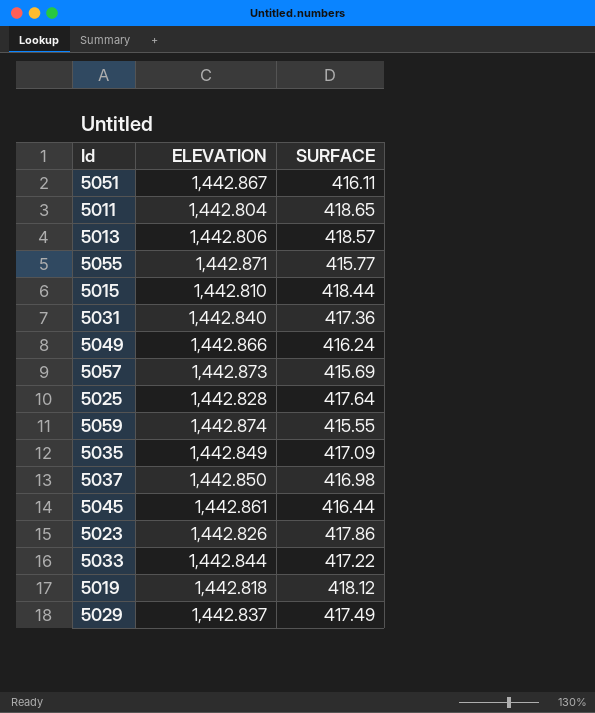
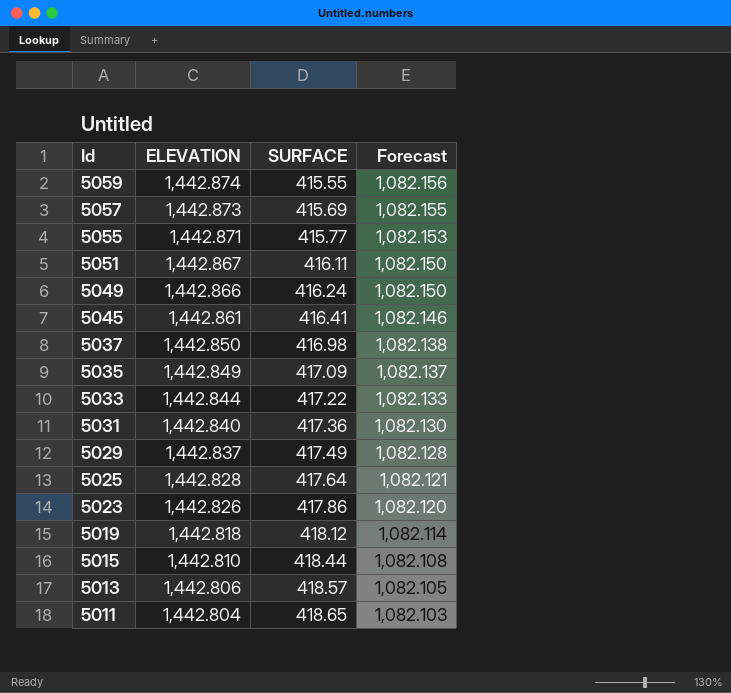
row order: none -> Id descending
column Forecast | formula: none -> [ELEVATION] * 0.75
5045 | SURFACE: 416.44 -> 416.41

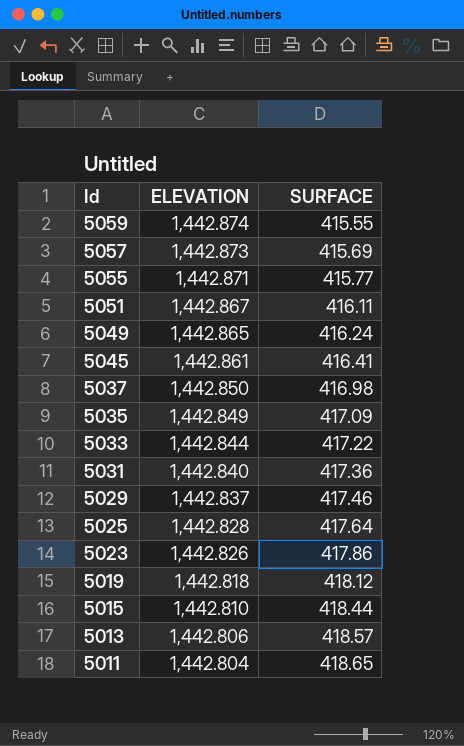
column Forecast | formula: [ELEVATION] * 0.75 -> none
5049 | ELEVATION: 1,442.866 -> 1,442.865
5029 | SURFACE: 417.49 -> 417.46

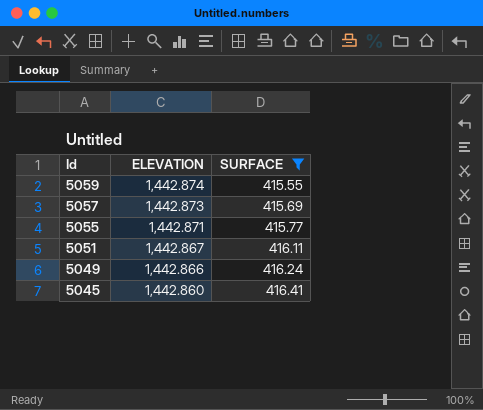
filter: none -> SURFACE <= 416.41
5049 | ELEVATION: 1,442.865 -> 1,442.866
5045 | ELEVATION: 1,442.861 -> 1,442.860

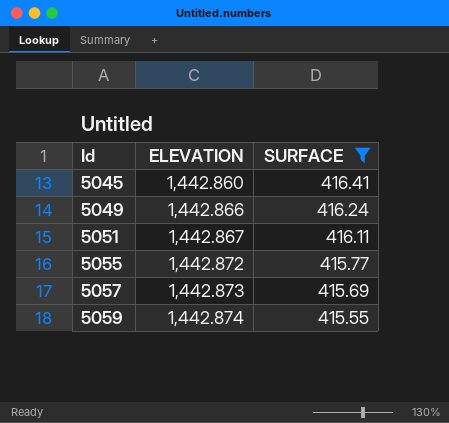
row order: Id descending -> Id ascending
5055 | ELEVATION: 1,442.871 -> 1,442.872

